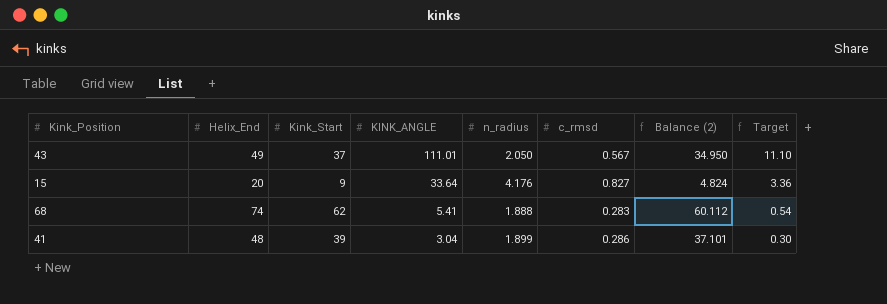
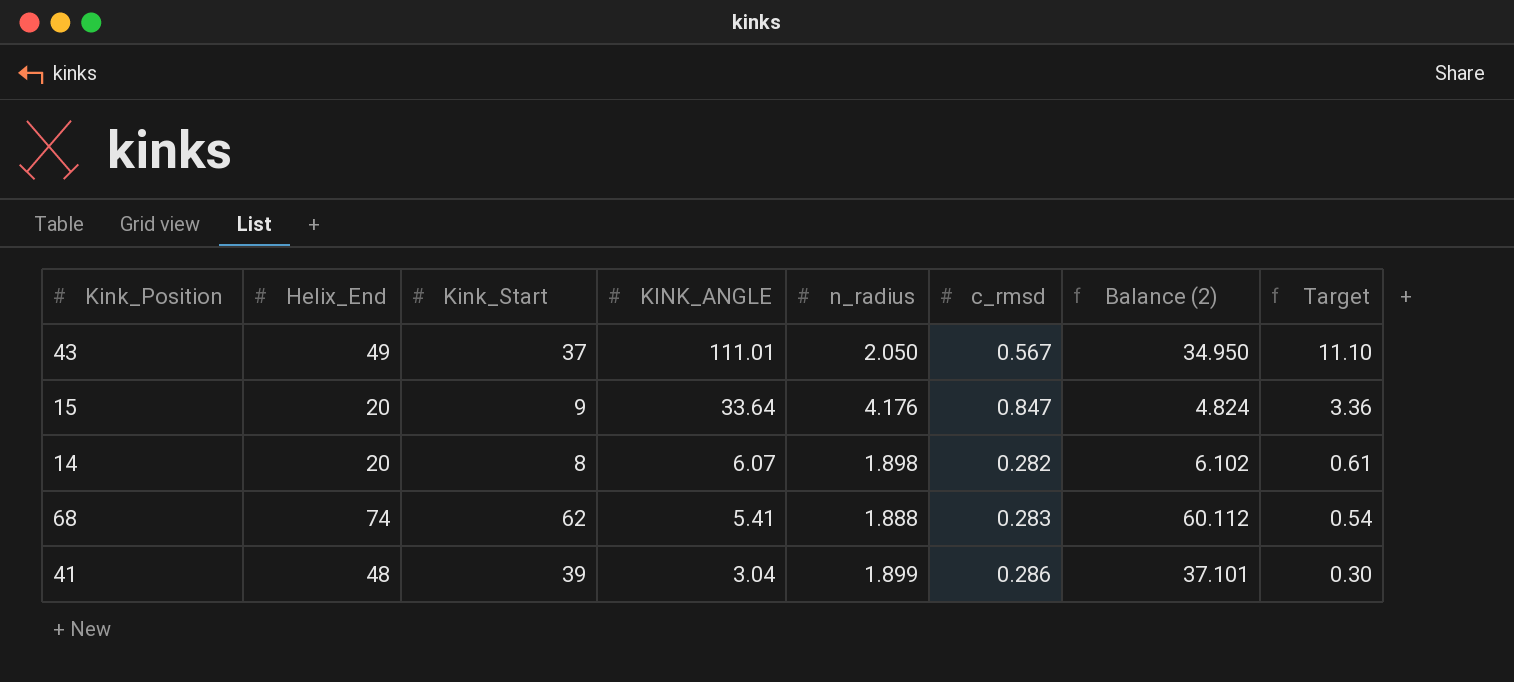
15 | c_rmsd: 0.827 -> 0.847
row 14: none -> 20 | 8 | 6.07 | 1.898 | 0.282 | 6.102 | 0.61

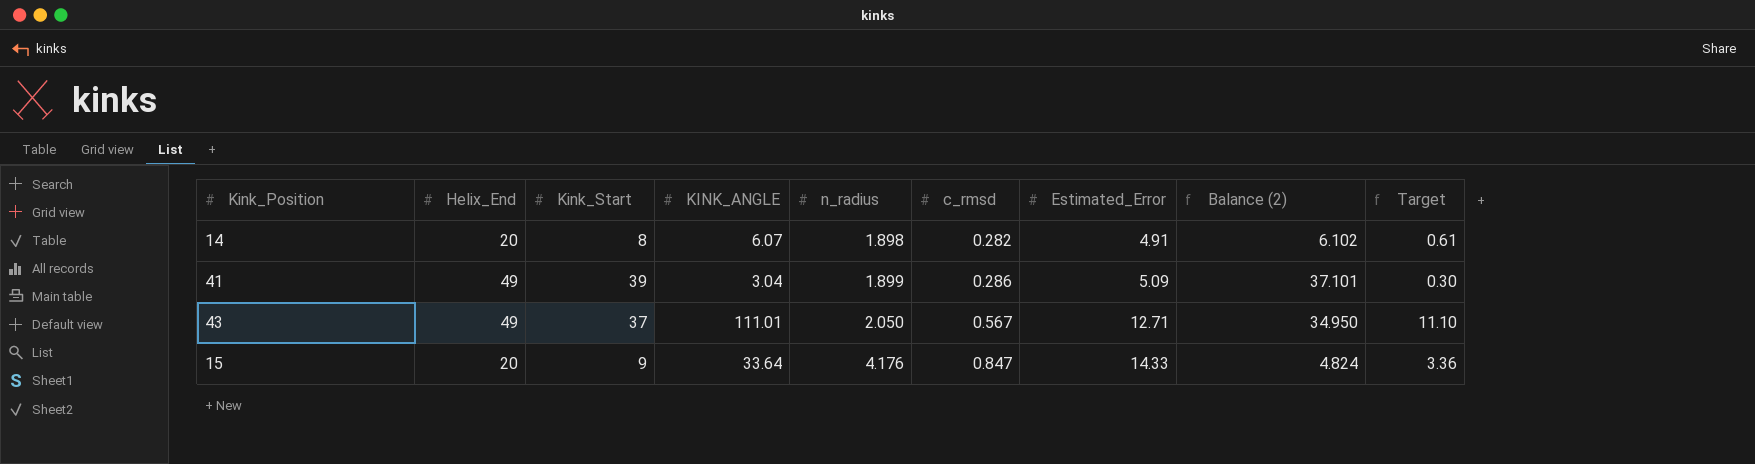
row order: KINK_ANGLE descending -> n_radius ascending
column Estimated_Error | position: none -> 7
row 68: 74 | 62 | 5.41 | 1.888 | 0.283 | 60.112 | 0.54 -> none
41 | Helix_End: 48 -> 49

